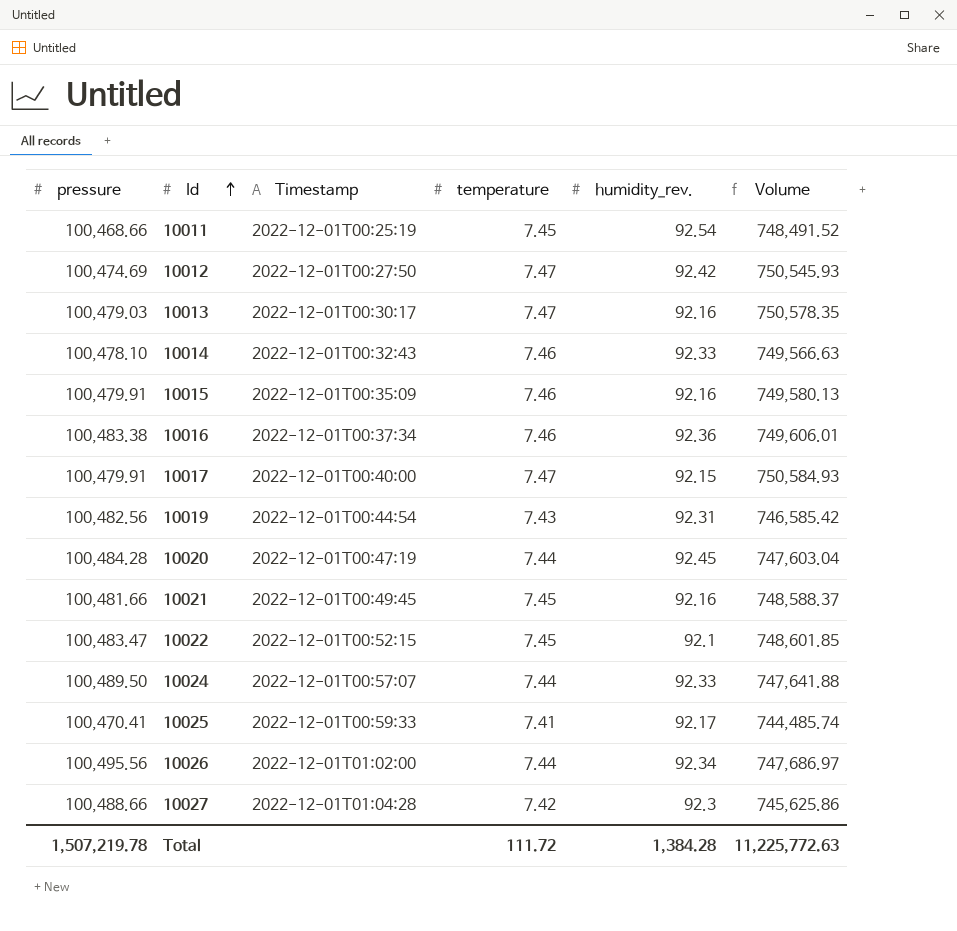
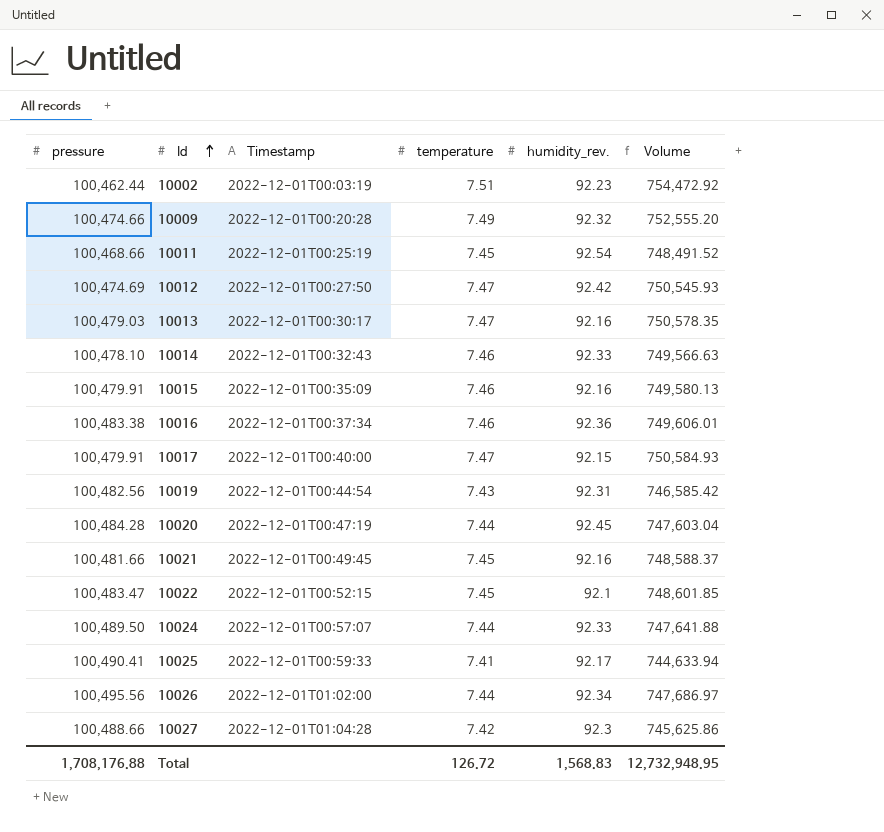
row 10002: none -> 100,462.44 | 2022-12-01T00:03:19 | 7.51 | 92.23 | 754,472.92
row 10009: none -> 100,474.66 | 2022-12-01T00:20:28 | 7.49 | 92.32 | 752,555.20
10025 | pressure: 100,470.41 -> 100,490.41
10025 | Volume: 744,485.74 -> 744,633.94
Total | pressure: 1,507,219.78 -> 1,708,176.88
Total | temperature: 111.72 -> 126.72
Total | humidity_rev.: 1,384.28 -> 1,568.83
Total | Volume: 11,225,772.63 -> 12,732,948.95

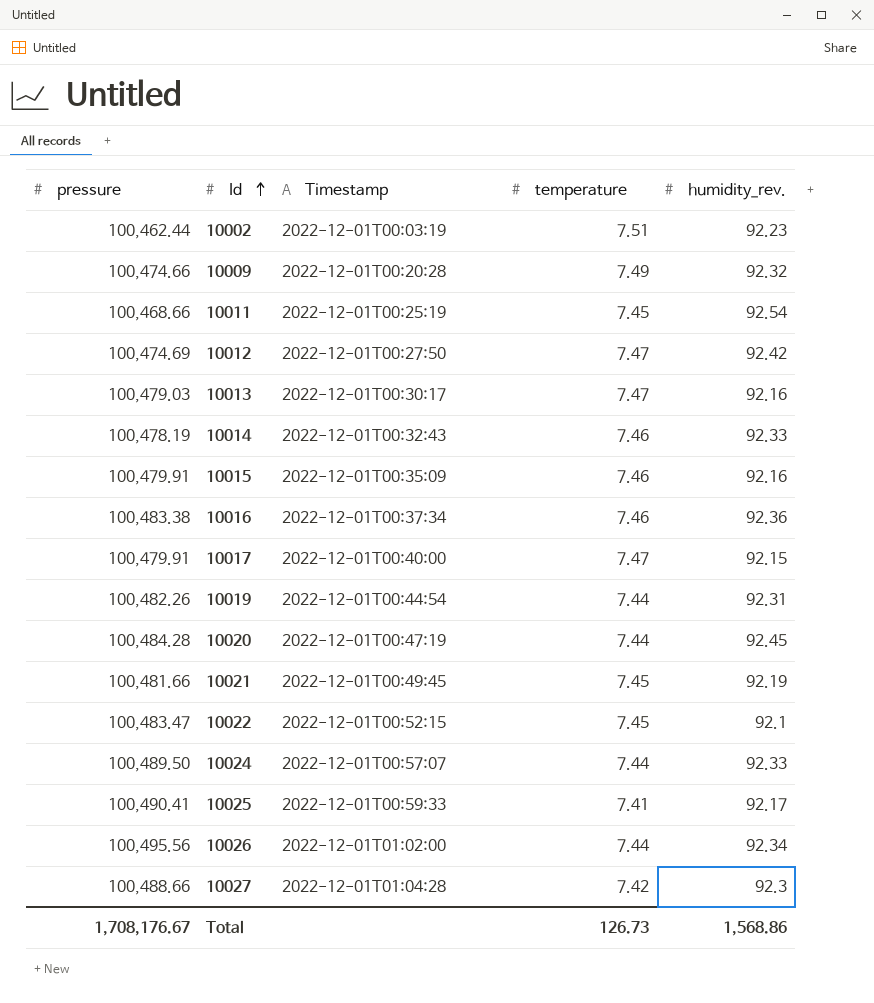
column Volume | formula: [pressure] * [temperature] -> none
10014 | pressure: 100,478.10 -> 100,478.19
10019 | pressure: 100,482.56 -> 100,482.26
10019 | temperature: 7.43 -> 7.44
10021 | humidity_rev.: 92.16 -> 92.19
Total | pressure: 1,708,176.88 -> 1,708,176.67
Total | temperature: 126.72 -> 126.73
Total | humidity_rev.: 1,568.83 -> 1,568.86

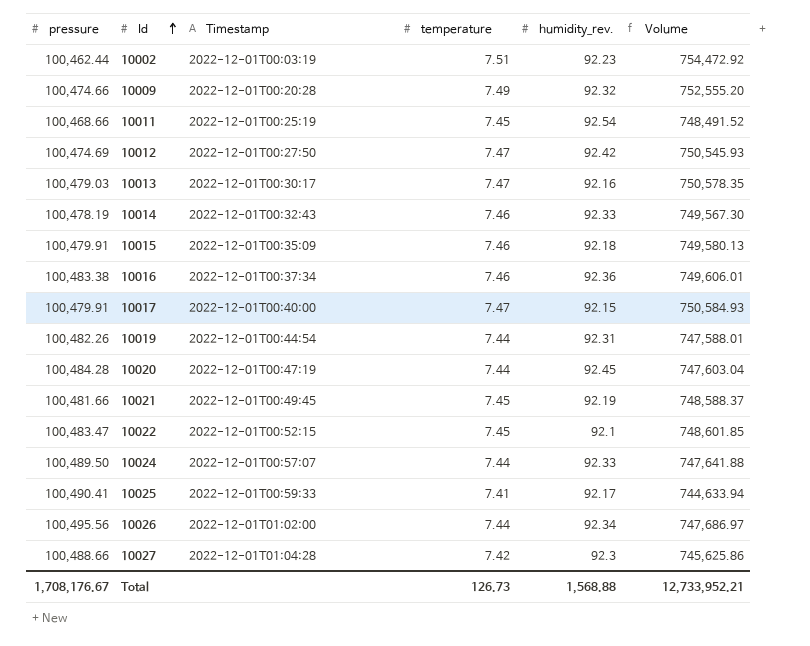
column Volume | formula: none -> [pressure] * [temperature]
10015 | humidity_rev.: 92.16 -> 92.18
Total | humidity_rev.: 1,568.86 -> 1,568.88

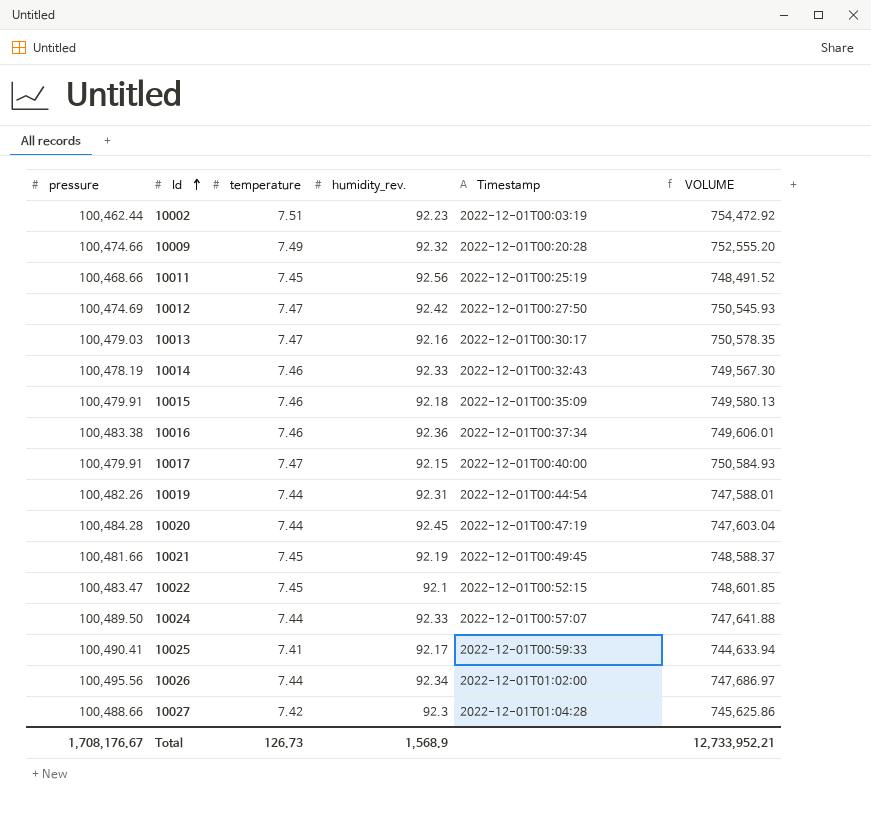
column Timestamp | position: 3 -> 5
column name: Volume -> VOLUME
10011 | humidity_rev.: 92.54 -> 92.56
Total | humidity_rev.: 1,568.88 -> 1,568.9

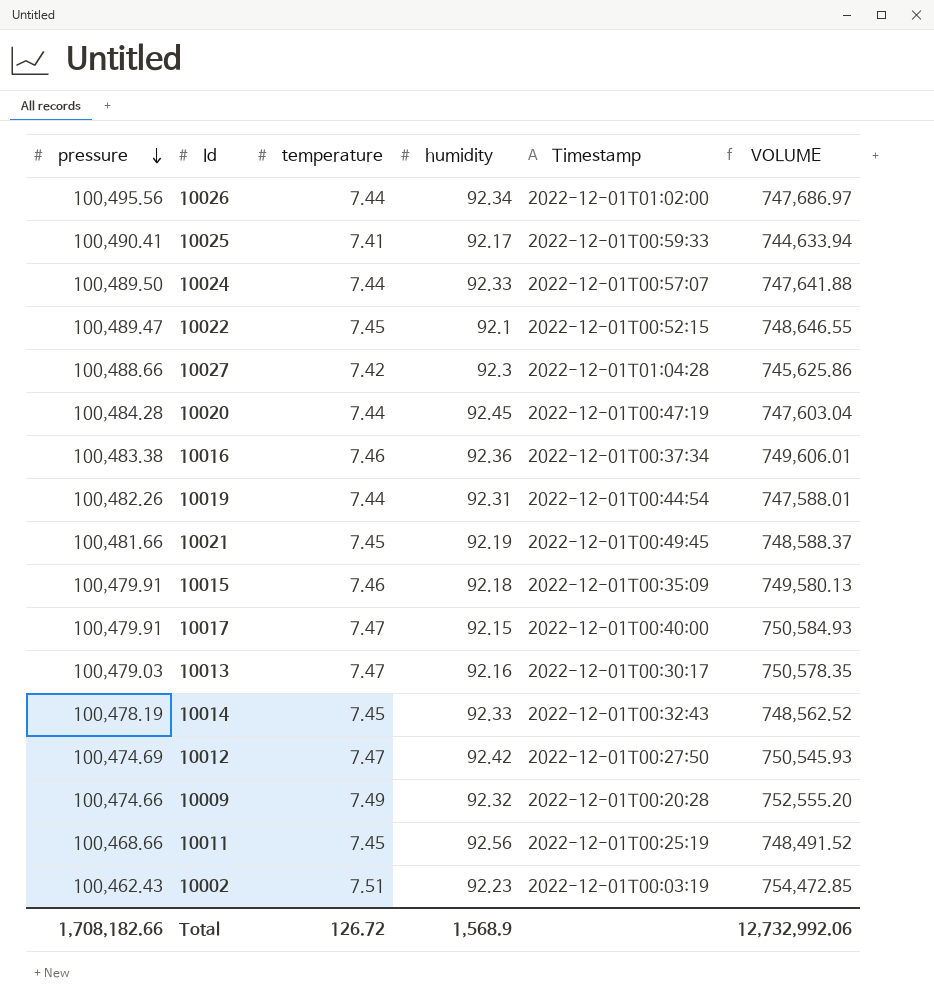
row order: Id ascending -> pressure descending
column name: humidity_rev. -> humidity
10022 | pressure: 100,483.47 -> 100,489.47
10022 | VOLUME: 748,601.85 -> 748,646.55
10014 | temperature: 7.46 -> 7.45
10014 | VOLUME: 749,567.30 -> 748,562.52
10002 | pressure: 100,462.44 -> 100,462.43
10002 | VOLUME: 754,472.92 -> 754,472.85
Total | pressure: 1,708,176.67 -> 1,708,182.66
Total | temperature: 126.73 -> 126.72
Total | VOLUME: 12,733,952.21 -> 12,732,992.06

